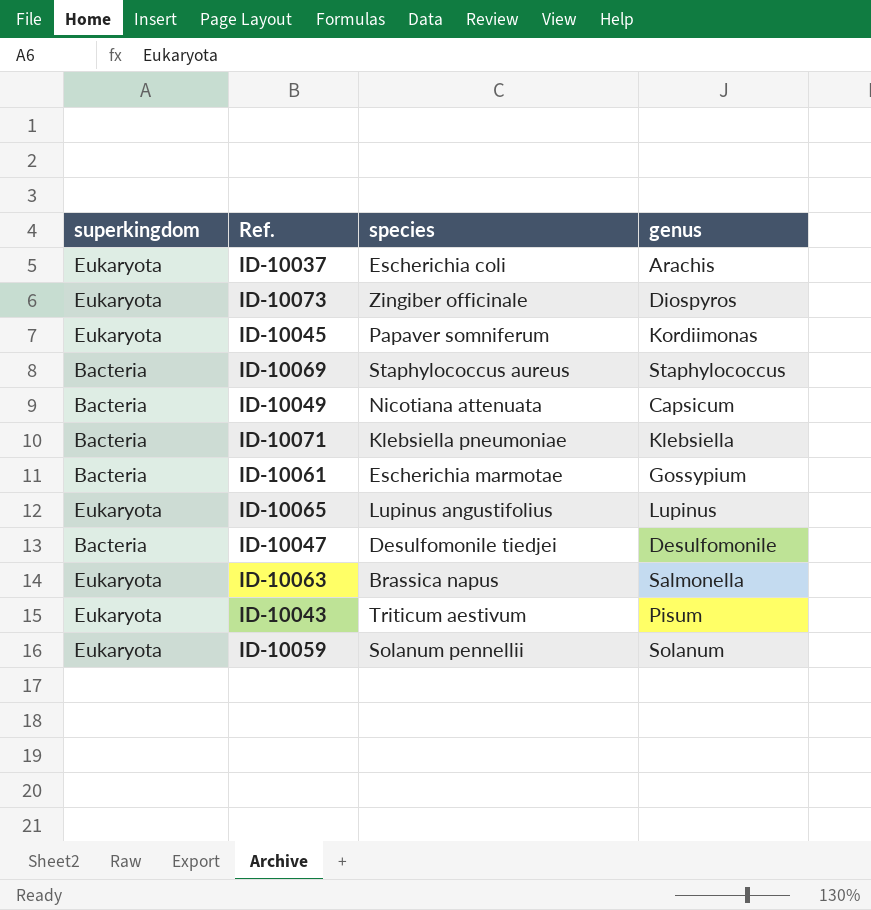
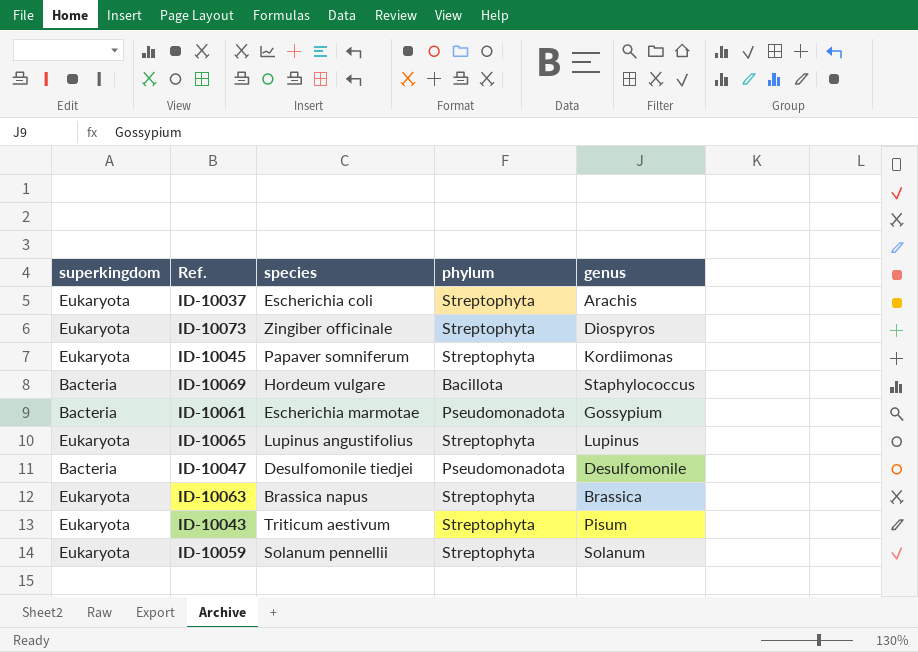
column phylum | position: none -> 4
row ID-10049: Bacteria | Nicotiana attenuata | Capsicum -> none
row ID-10071: Bacteria | Klebsiella pneumoniae | Klebsiella -> none
ID-10069 | species: Staphylococcus aureus -> Hordeum vulgare
ID-10063 | genus: Salmonella -> Brassica

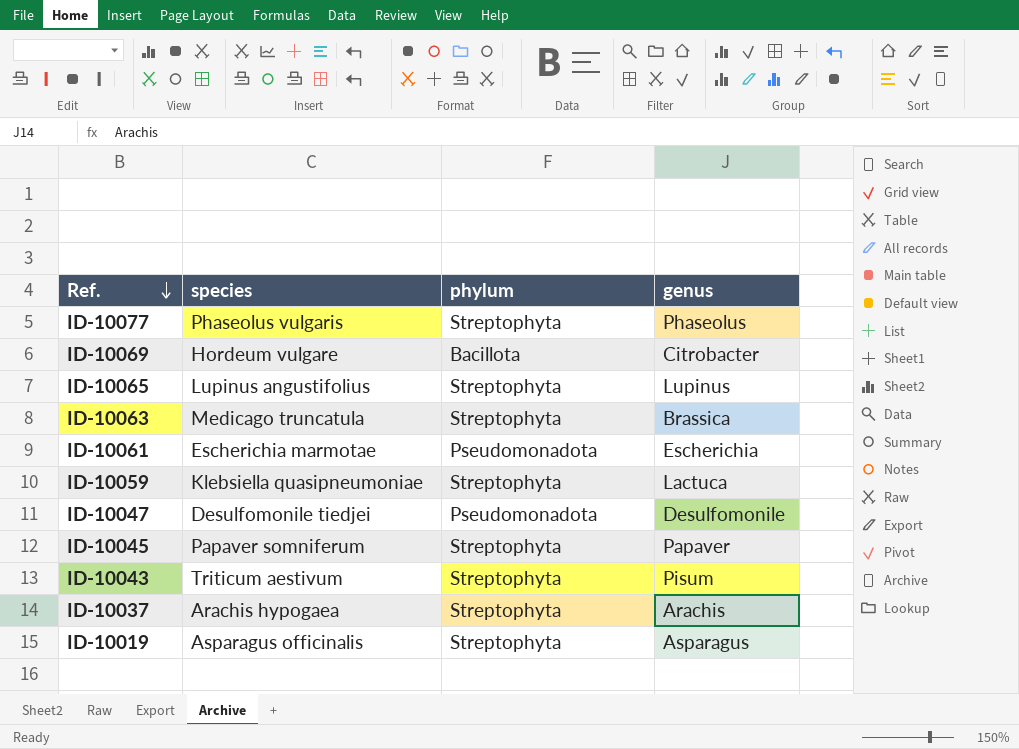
row order: none -> Ref. descending
column superkingdom | position: 1 -> none
row ID-10073: Eukaryota | Zingiber officinale | Streptophyta | Diospyros -> none
row ID-10077: none -> Phaseolus vulgaris | Streptophyta | Phaseolus
ID-10069 | genus: Staphylococcus -> Citrobacter
ID-10063 | species: Brassica napus -> Medicago truncatula
ID-10061 | genus: Gossypium -> Escherichia
ID-10059 | species: Solanum pennellii -> Klebsiella quasipneumoniae
ID-10059 | genus: Solanum -> Lactuca
ID-10045 | genus: Kordiimonas -> Papaver
ID-10037 | species: Escherichia coli -> Arachis hypogaea
row ID-10019: none -> Asparagus officinalis | Streptophyta | Asparagus

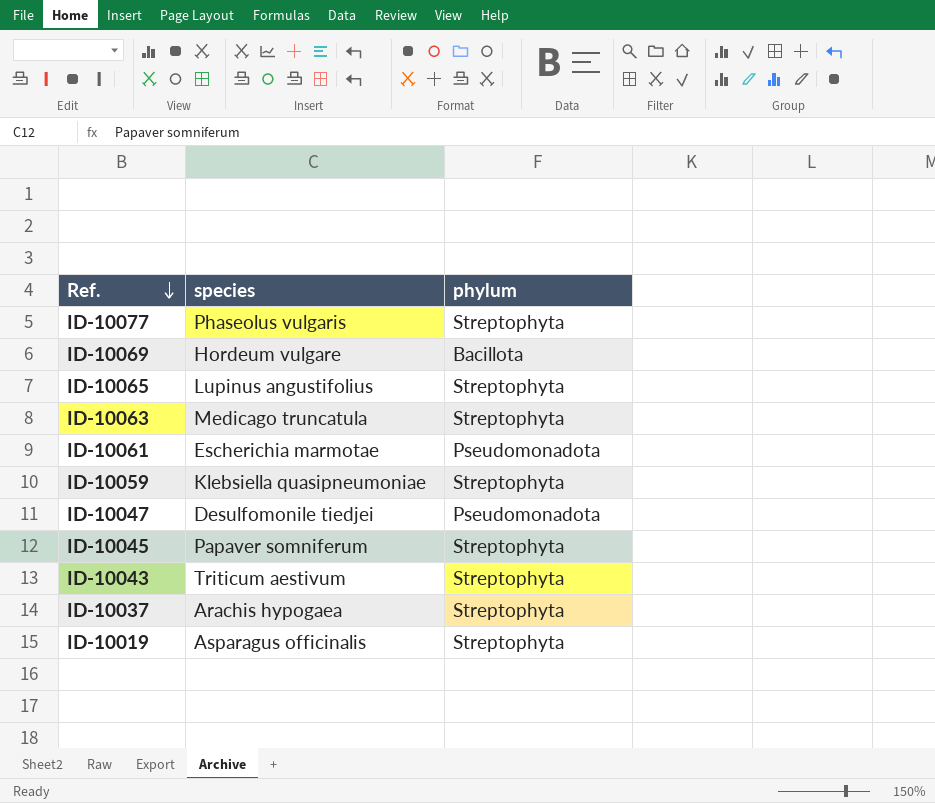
column genus | position: 4 -> none

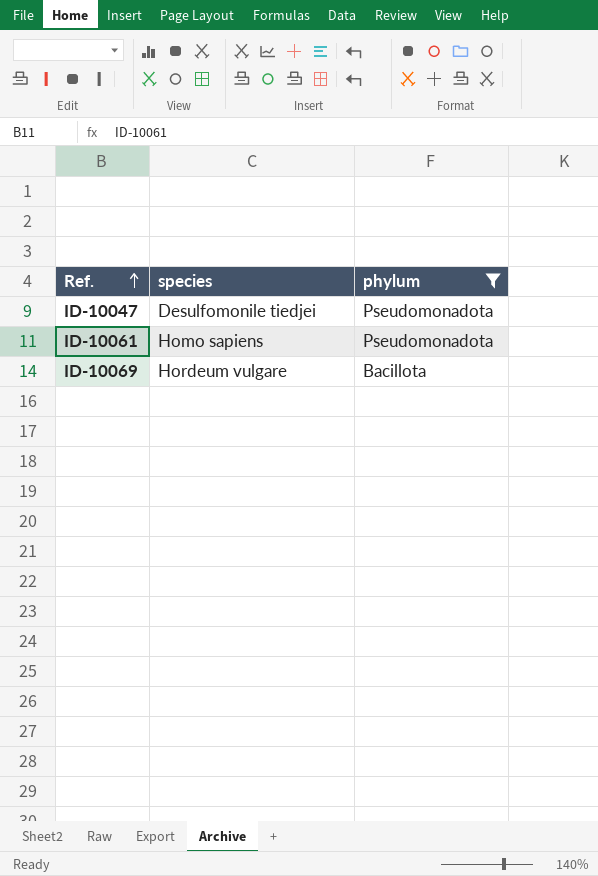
filter: none -> phylum != Streptophyta
row order: Ref. descending -> Ref. ascending
ID-10061 | species: Escherichia marmotae -> Homo sapiens

